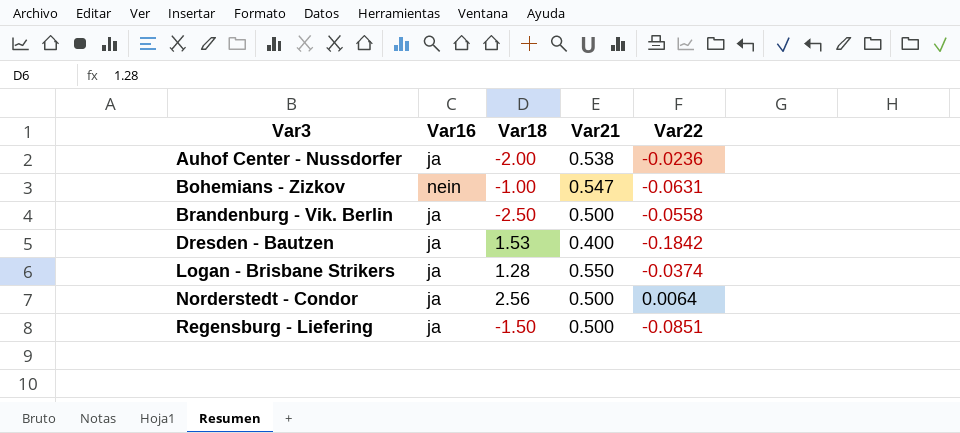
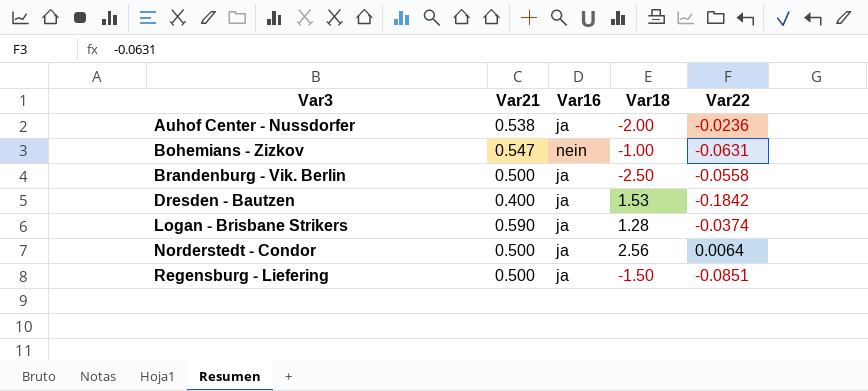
column Var21 | position: 4 -> 2
Logan - Brisbane Strikers | Var21: 0.550 -> 0.590

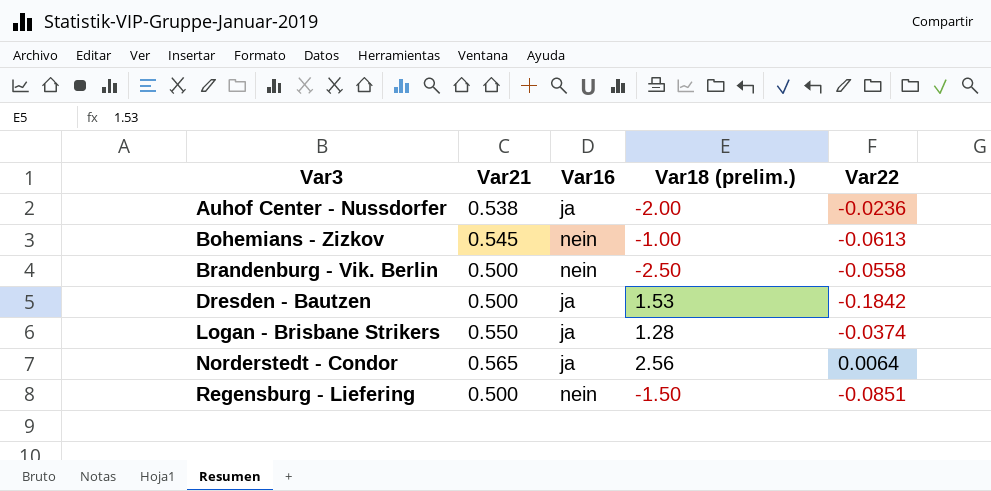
column name: Var18 -> Var18 (prelim.)
Bohemians - Zizkov | Var21: 0.547 -> 0.545
Bohemians - Zizkov | Var22: -0.0631 -> -0.0613
Brandenburg - Vik. Berlin | Var16: ja -> nein
Dresden - Bautzen | Var21: 0.400 -> 0.500
Logan - Brisbane Strikers | Var21: 0.590 -> 0.550
Norderstedt - Condor | Var21: 0.500 -> 0.565
Regensburg - Liefering | Var16: ja -> nein

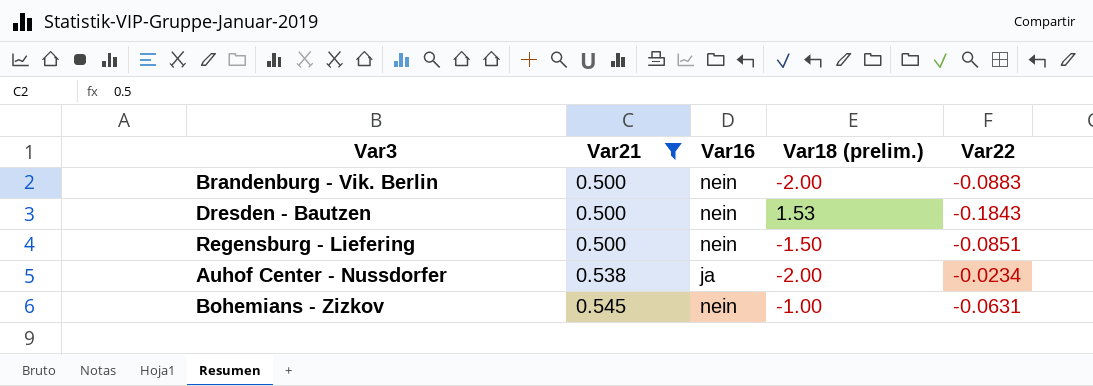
filter: none -> Var21 <= 0.545
row order: Var3 ascending -> Var21 ascending
Brandenburg - Vik. Berlin | Var18 (prelim.): -2.50 -> -2.00
Brandenburg - Vik. Berlin | Var22: -0.0558 -> -0.0883
Dresden - Bautzen | Var16: ja -> nein
Dresden - Bautzen | Var22: -0.1842 -> -0.1843
Auhof Center - Nussdorfer | Var22: -0.0236 -> -0.0234
Bohemians - Zizkov | Var22: -0.0613 -> -0.0631

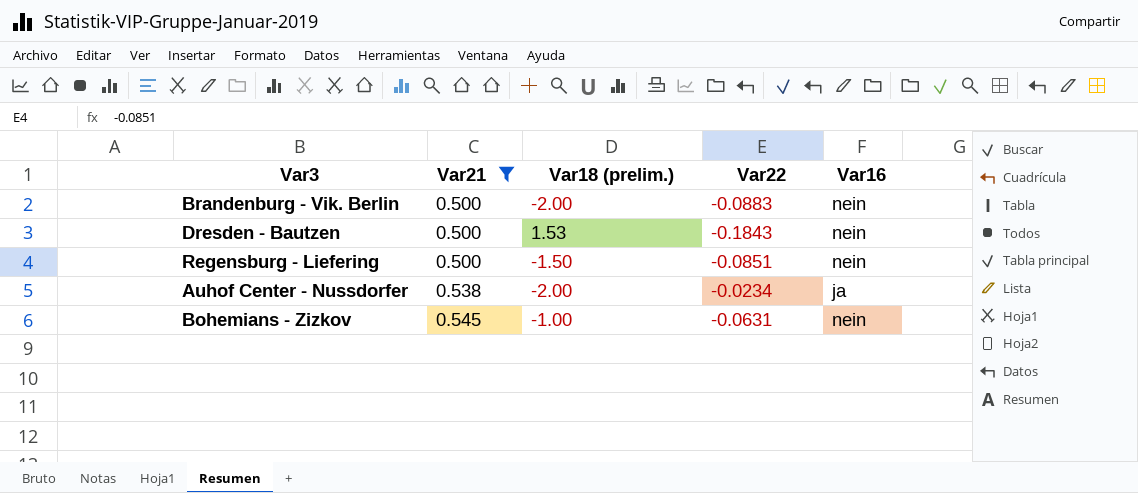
column Var16 | position: 3 -> 5

